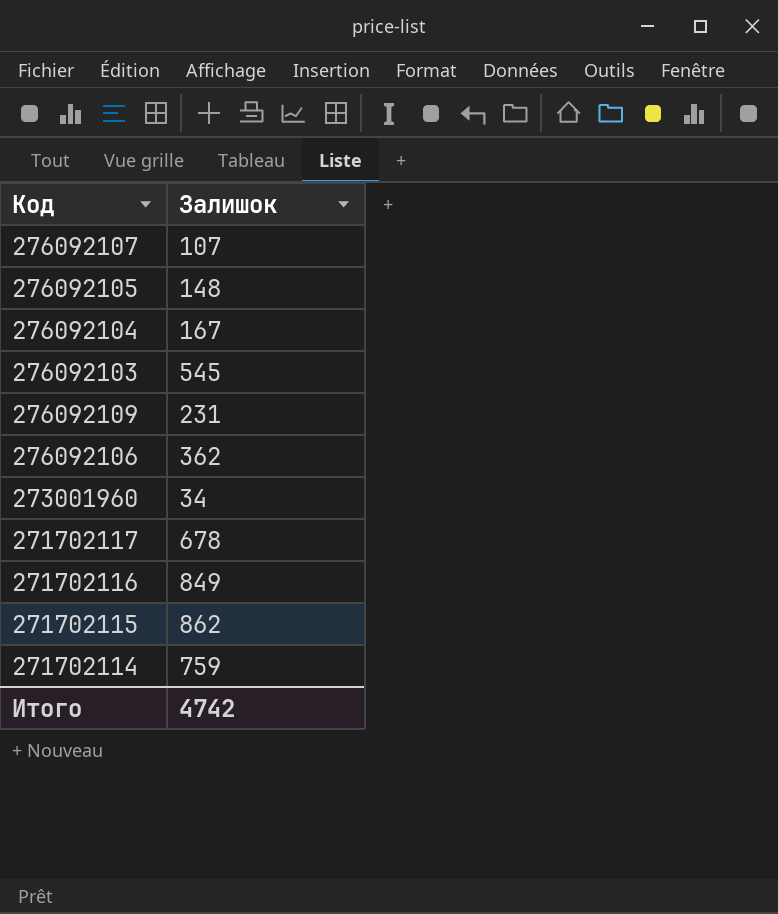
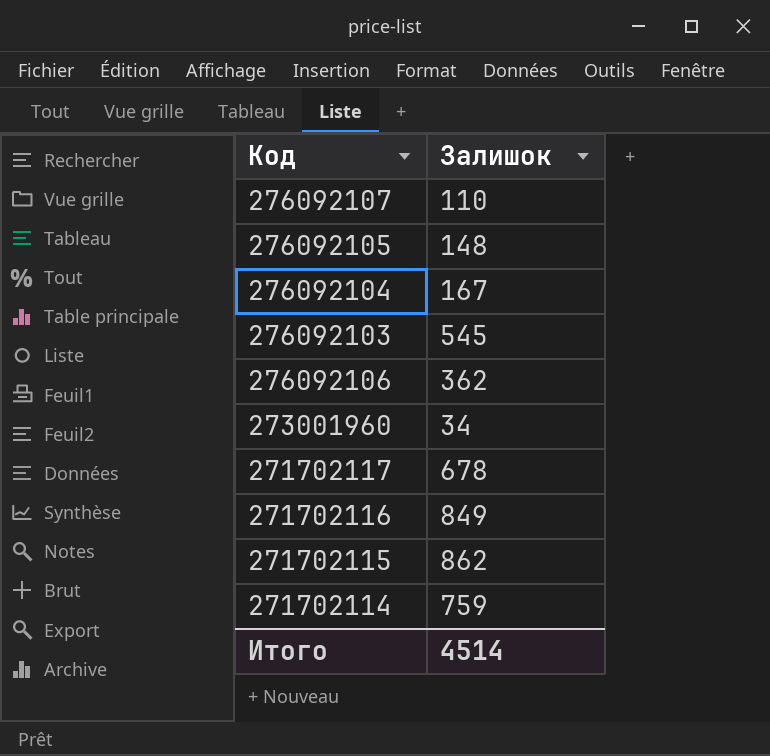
row 276092109: 231 -> none
276092107 | Залишок: 107 -> 110
Итого | Залишок: 4742 -> 4514

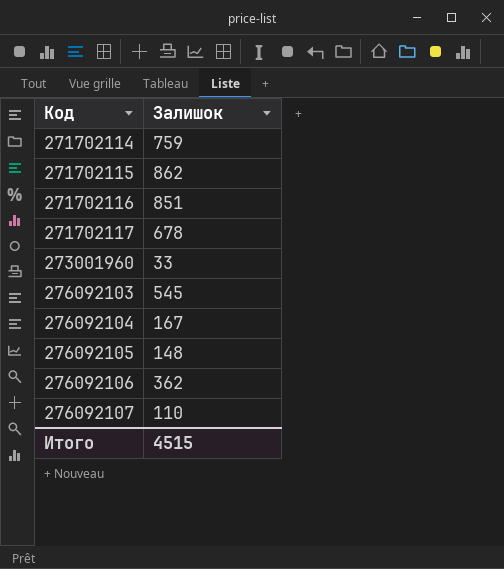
row order: none -> Код ascending
271702116 | Залишок: 849 -> 851
273001960 | Залишок: 34 -> 33
Итого | Залишок: 4514 -> 4515

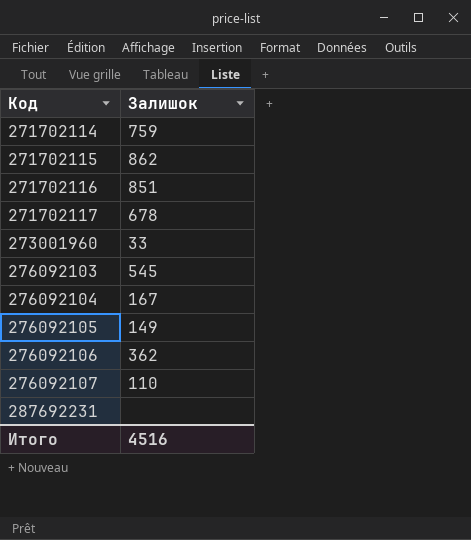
276092105 | Залишок: 148 -> 149
row 287692231: none -> none
Итого | Залишок: 4515 -> 4516

